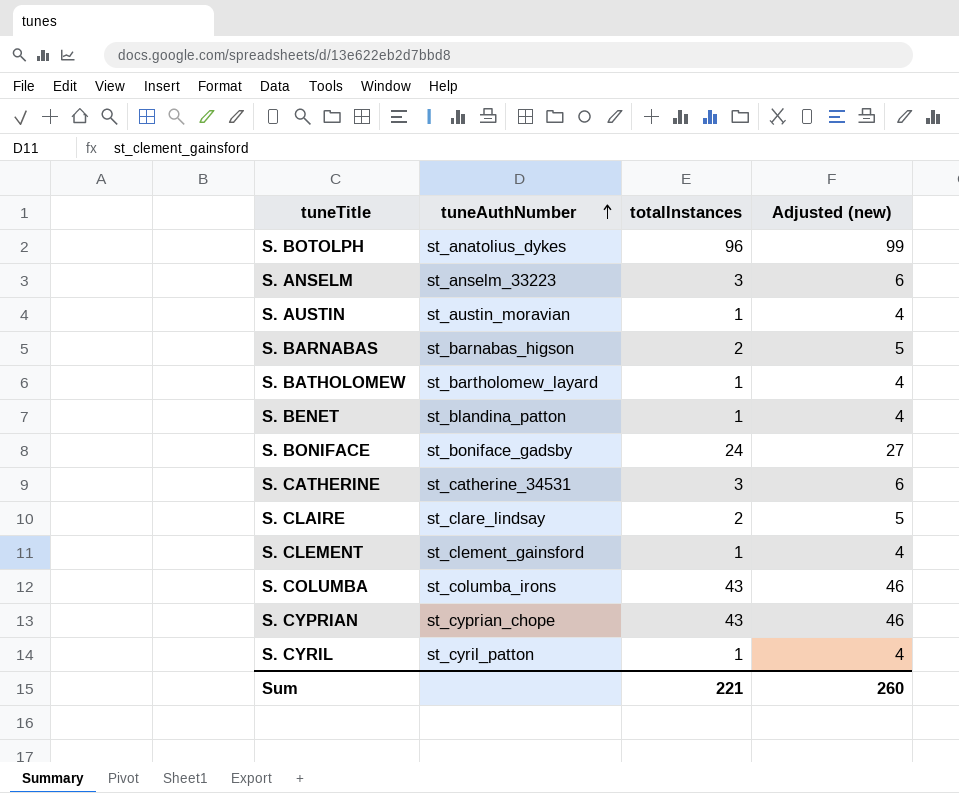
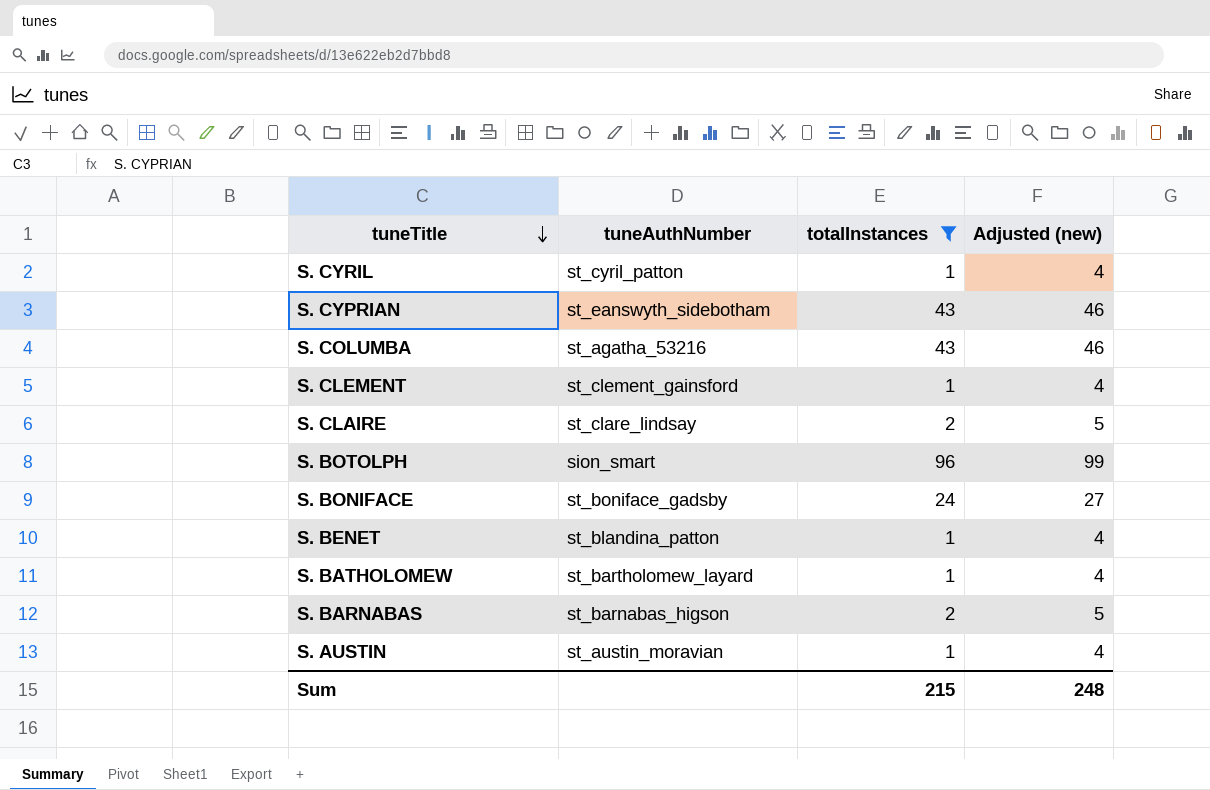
filter: none -> totalInstances != 3
row order: tuneAuthNumber ascending -> tuneTitle descending
S. CYPRIAN | tuneAuthNumber: st_cyprian_chope -> st_eanswyth_sidebotham
S. COLUMBA | tuneAuthNumber: st_columba_irons -> st_agatha_53216
S. BOTOLPH | tuneAuthNumber: st_anatolius_dykes -> sion_smart
Sum | totalInstances: 221 -> 215
Sum | Adjusted (new): 260 -> 248

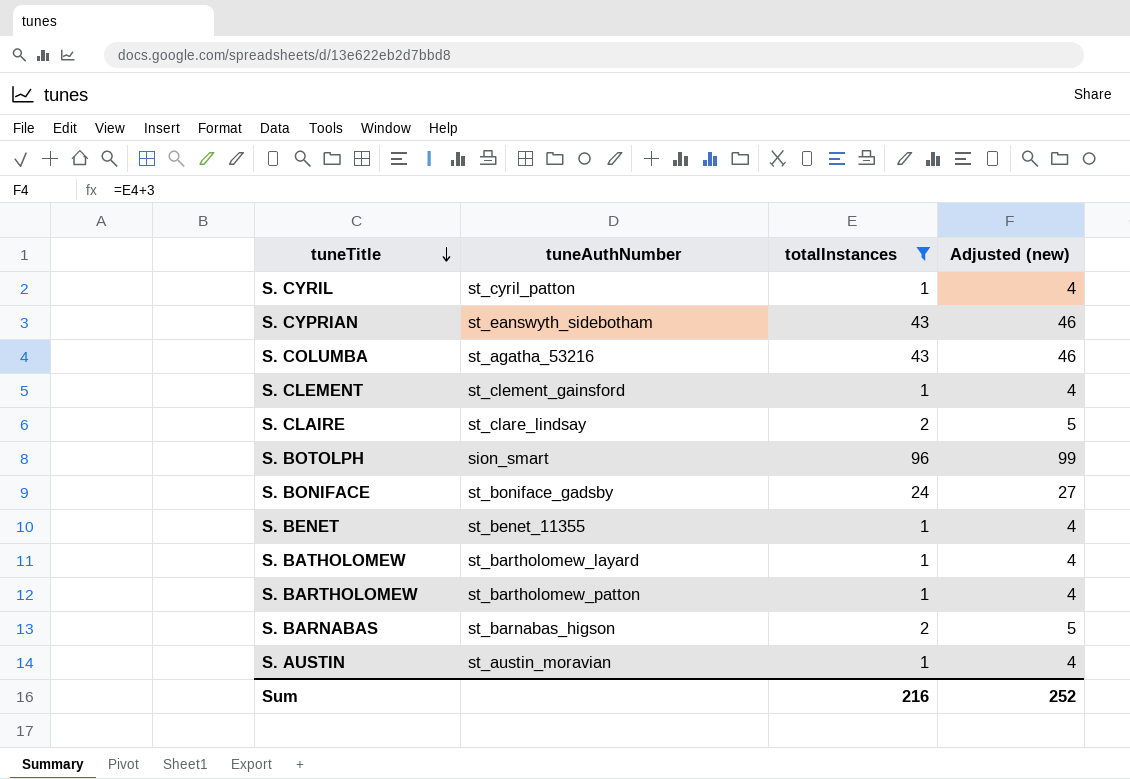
S. BENET | tuneAuthNumber: st_blandina_patton -> st_benet_11355
row S. BARTHOLOMEW: none -> st_bartholomew_patton | 1 | 4
Sum | totalInstances: 215 -> 216
Sum | Adjusted (new): 248 -> 252

